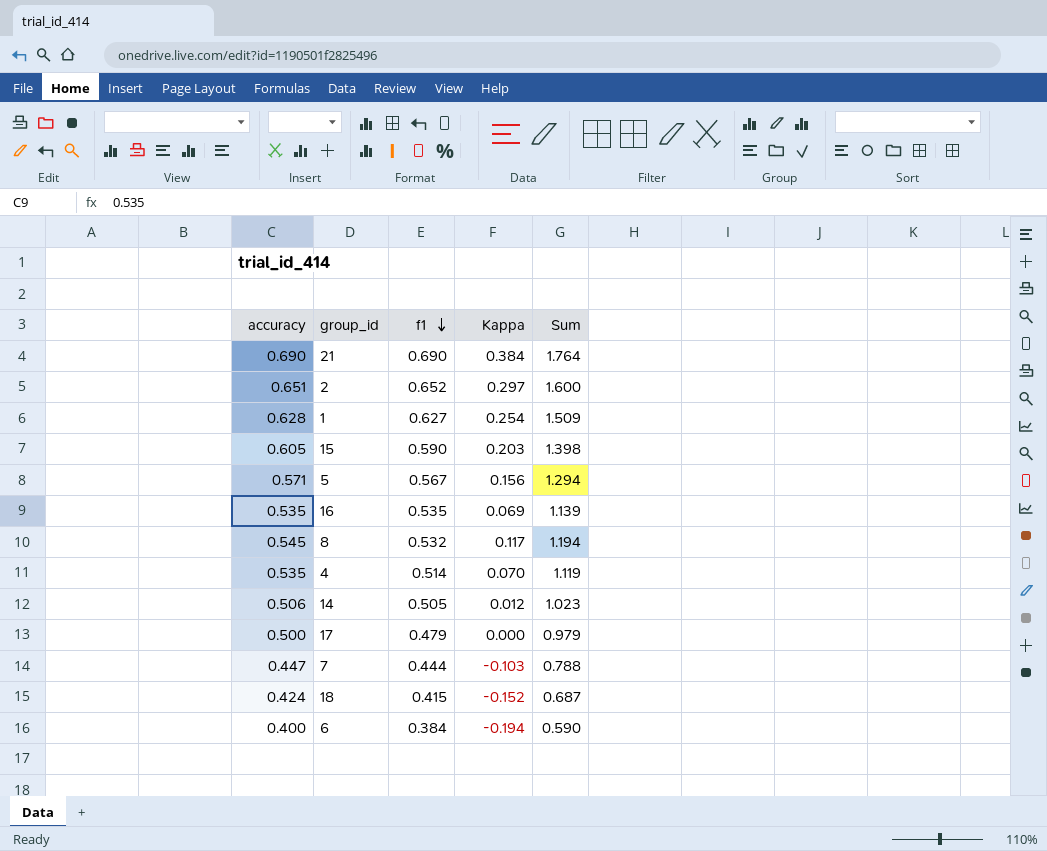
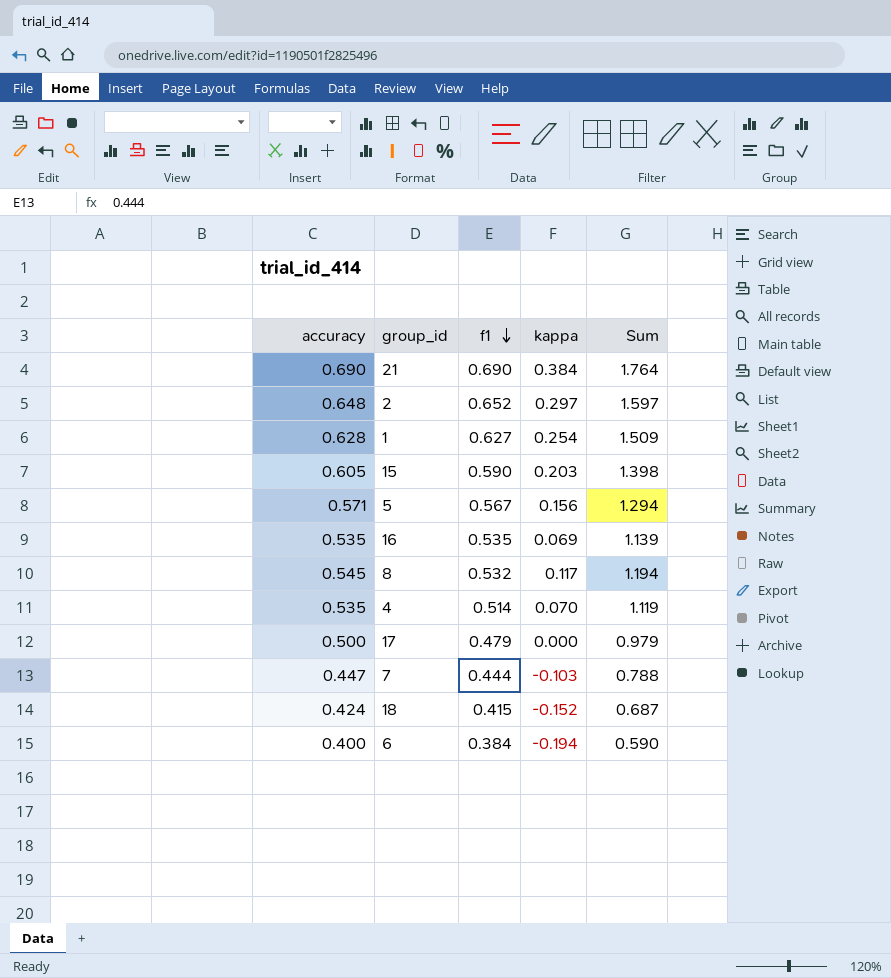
column name: Kappa -> kappa
row 14: 0.506 | 0.505 | 0.012 | 1.023 -> none
2 | accuracy: 0.651 -> 0.648
2 | Sum: 1.600 -> 1.597

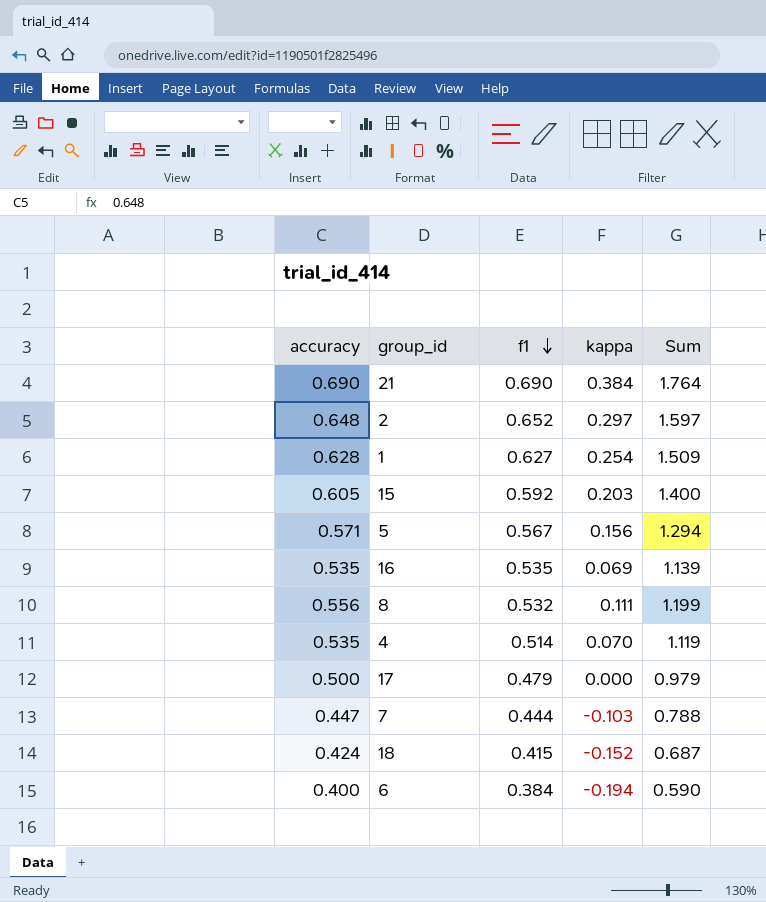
15 | f1: 0.590 -> 0.592
15 | Sum: 1.398 -> 1.400
8 | accuracy: 0.545 -> 0.556
8 | kappa: 0.117 -> 0.111
8 | Sum: 1.194 -> 1.199

